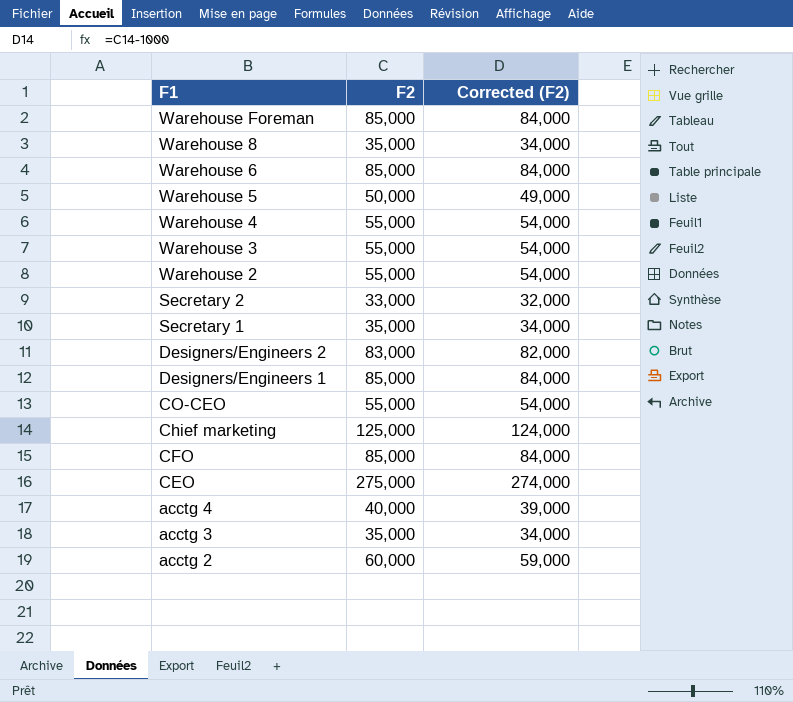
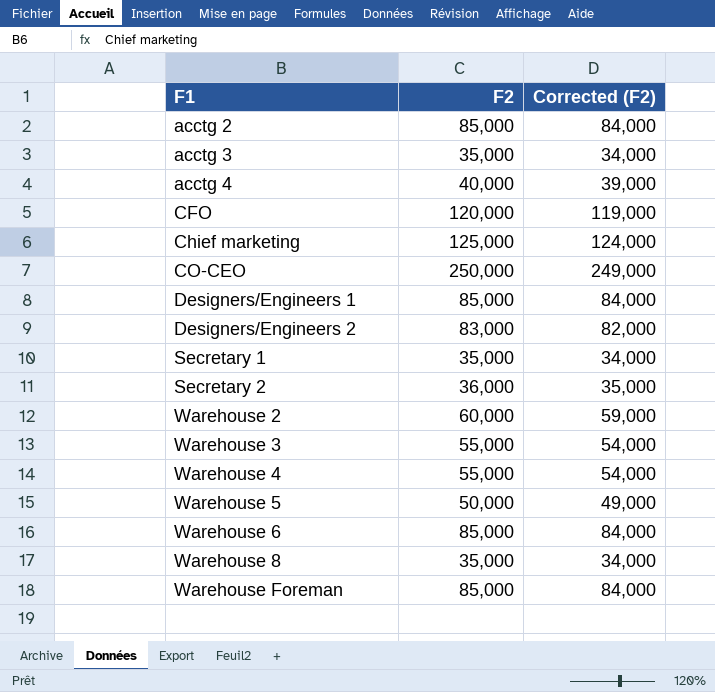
row order: F1 descending -> F1 ascending
row CEO: 275,000 | 274,000 -> none
acctg 2 | F2: 60,000 -> 85,000
acctg 2 | Corrected (F2): 59,000 -> 84,000
CFO | F2: 85,000 -> 120,000
CFO | Corrected (F2): 84,000 -> 119,000
CO-CEO | F2: 55,000 -> 250,000
CO-CEO | Corrected (F2): 54,000 -> 249,000
Secretary 2 | F2: 33,000 -> 36,000
Secretary 2 | Corrected (F2): 32,000 -> 35,000
Warehouse 2 | F2: 55,000 -> 60,000
Warehouse 2 | Corrected (F2): 54,000 -> 59,000

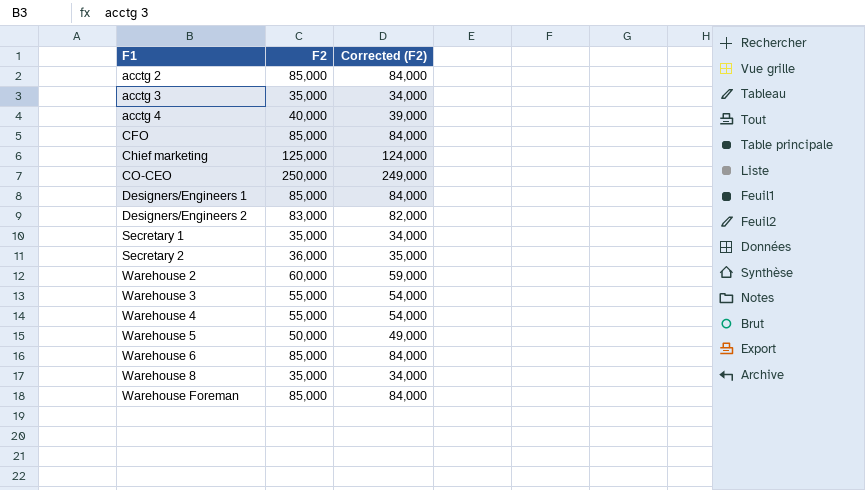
CFO | F2: 120,000 -> 85,000
CFO | Corrected (F2): 119,000 -> 84,000

